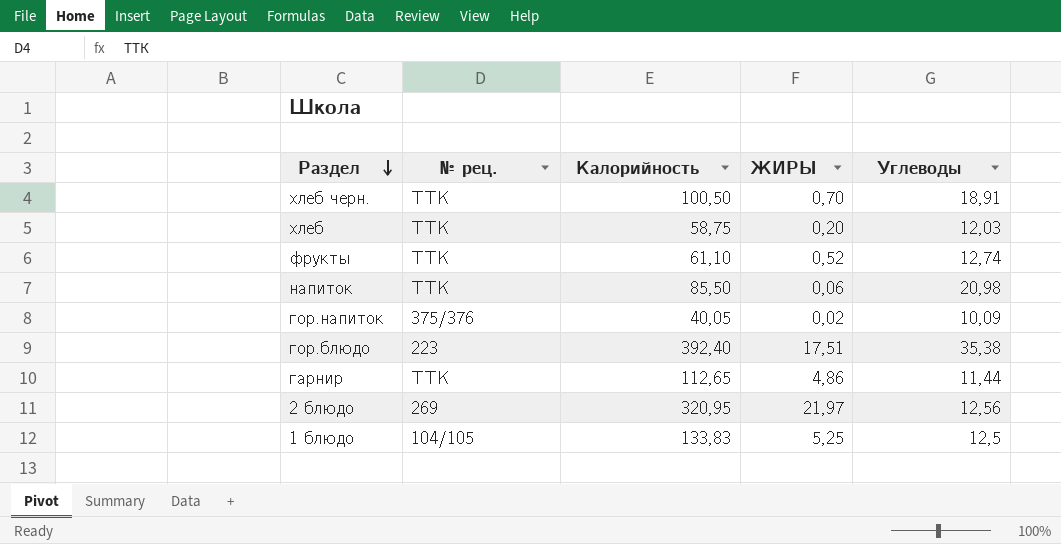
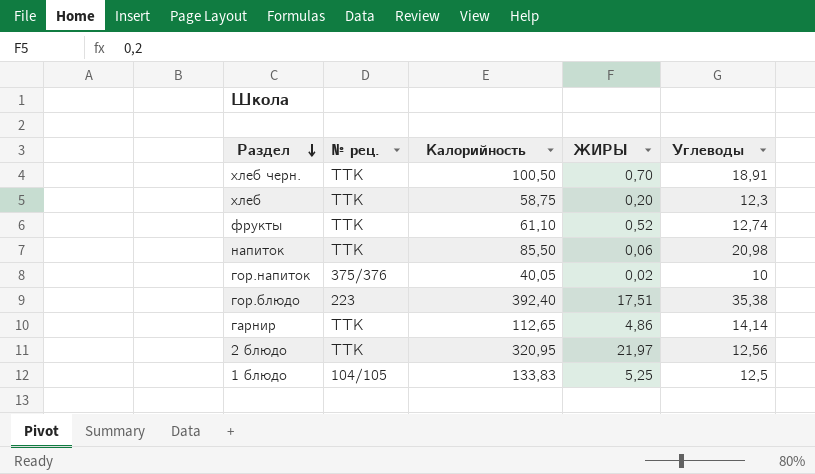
хлеб | Углеводы: 12,03 -> 12,3
гор.напиток | Углеводы: 10,09 -> 10
гарнир | Углеводы: 11,44 -> 14,14
2 блюдо | № рец.: 269 -> ТТК

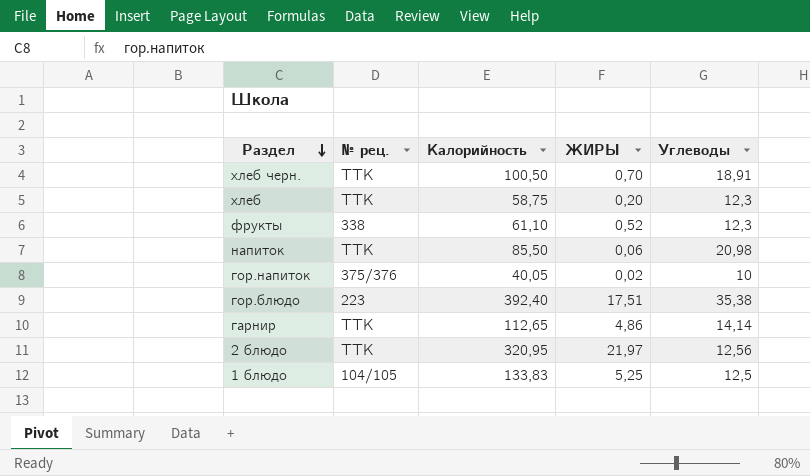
фрукты | № рец.: ТТК -> 338
фрукты | Углеводы: 12,74 -> 12,3

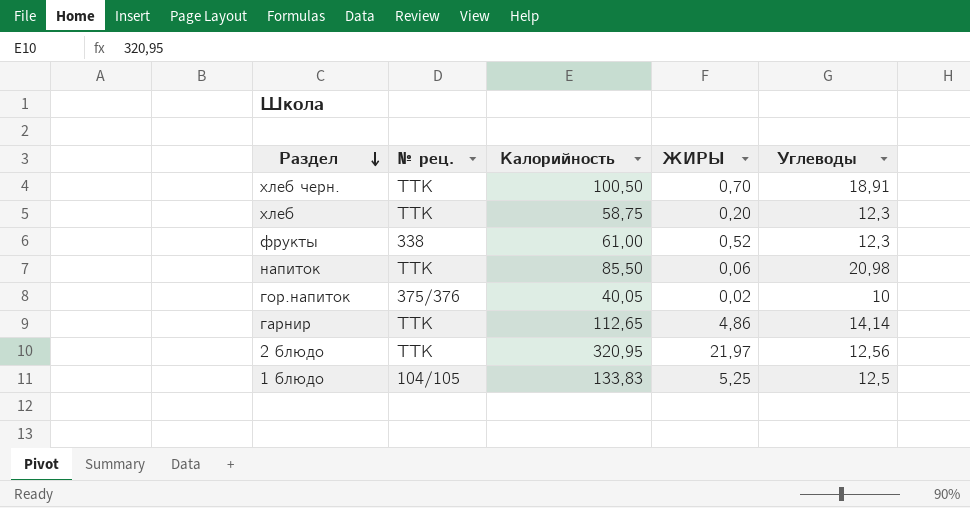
row гор.блюдо: 223 | 392,40 | 17,51 | 35,38 -> none
фрукты | Калорийность: 61,10 -> 61,00

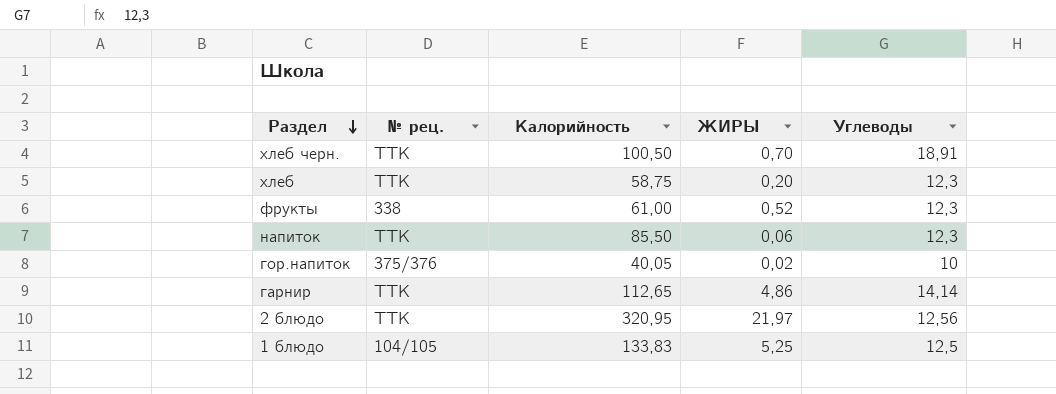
напиток | Углеводы: 20,98 -> 12,3

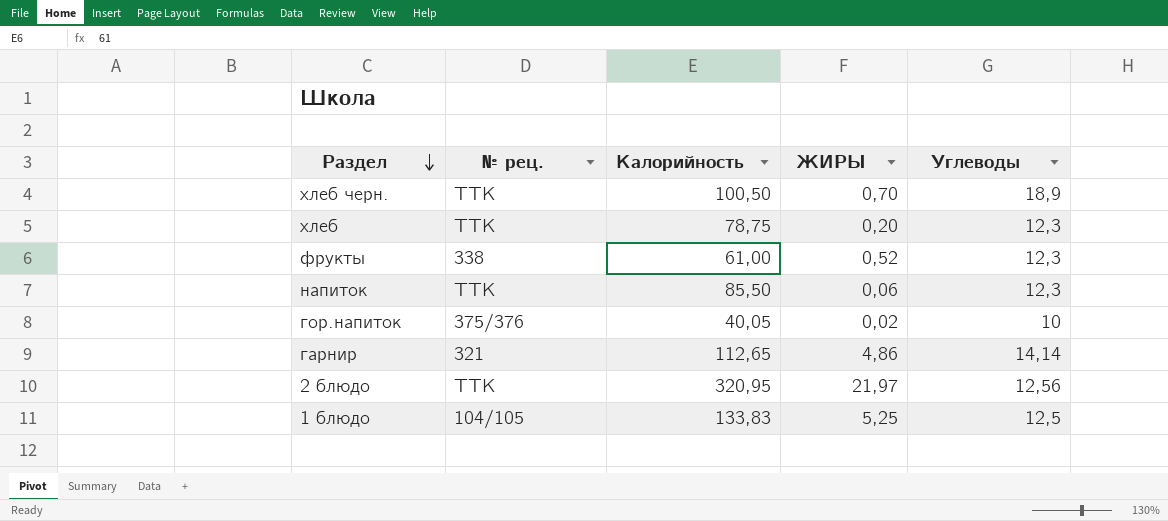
хлеб черн. | Углеводы: 18,91 -> 18,9
хлеб | Калорийность: 58,75 -> 78,75
гарнир | № рец.: ТТК -> 321

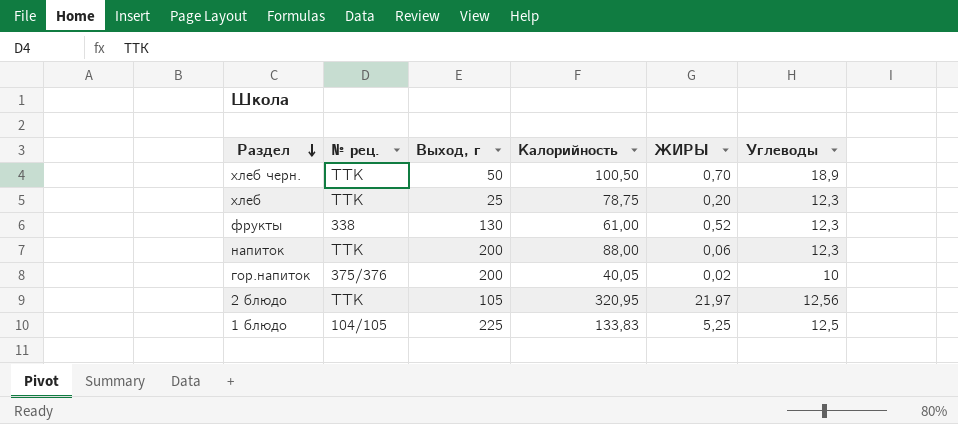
column Выход, г | position: none -> 3
row гарнир: 321 | 112,65 | 4,86 | 14,14 -> none
напиток | Калорийность: 85,50 -> 88,00

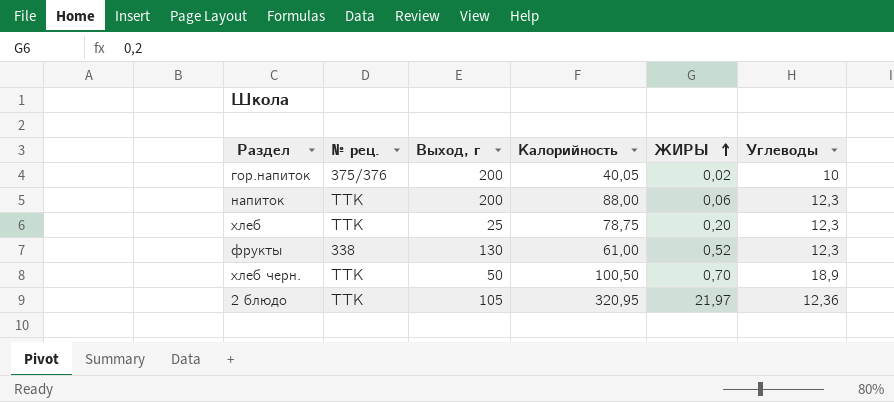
row order: Раздел descending -> ЖИРЫ ascending
row 1 блюдо: 104/105 | 225 | 133,83 | 5,25 | 12,5 -> none
2 блюдо | Углеводы: 12,56 -> 12,36

